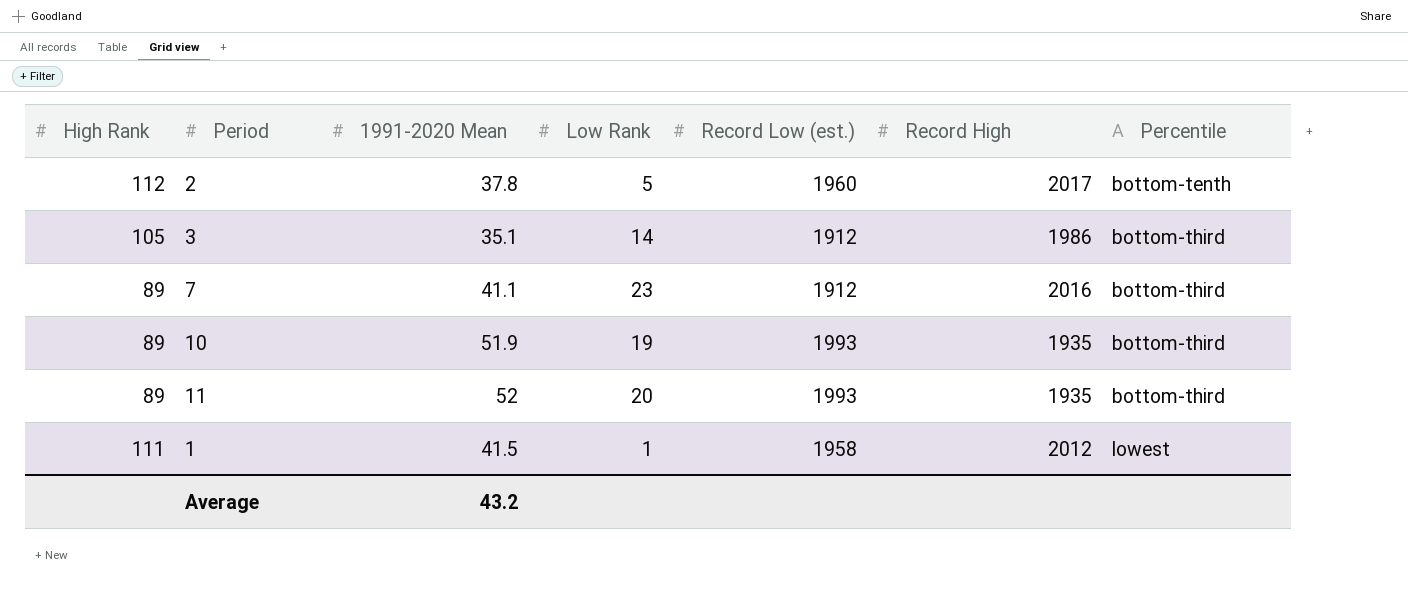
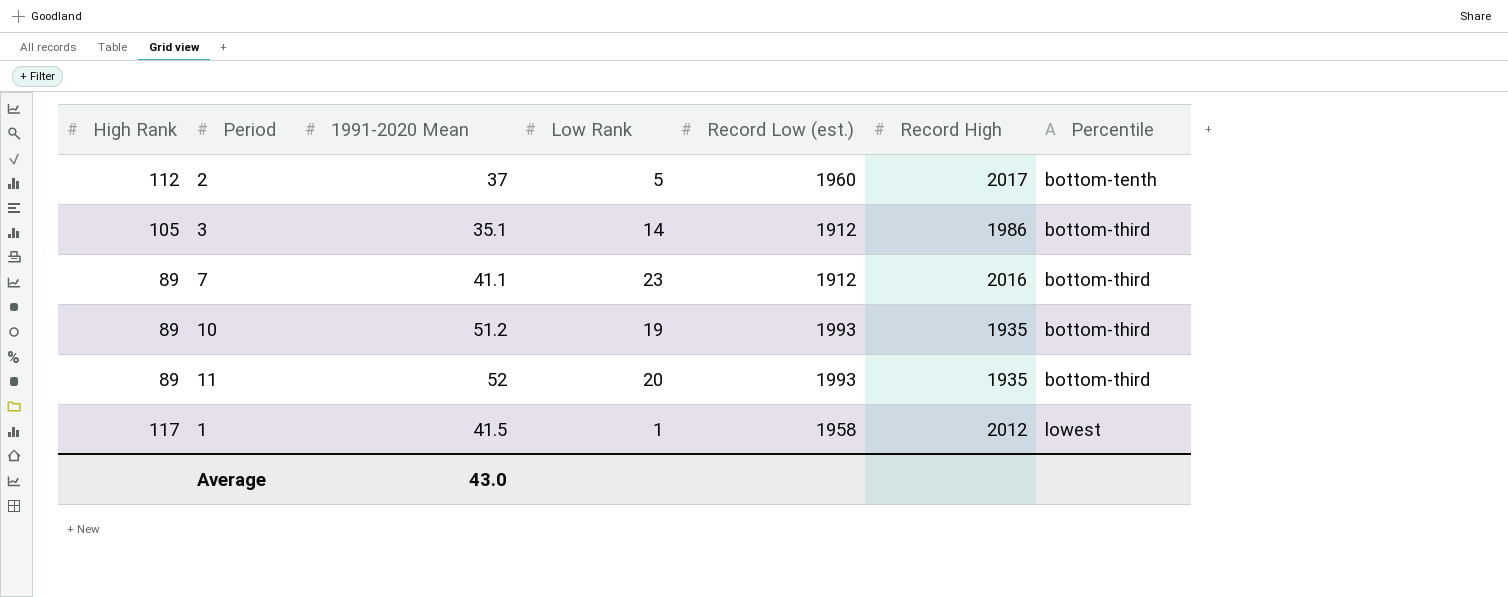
2 | 1991-2020 Mean: 37.8 -> 37
10 | 1991-2020 Mean: 51.9 -> 51.2
1 | High Rank: 111 -> 117
Average | 1991-2020 Mean: 43.2 -> 43.0

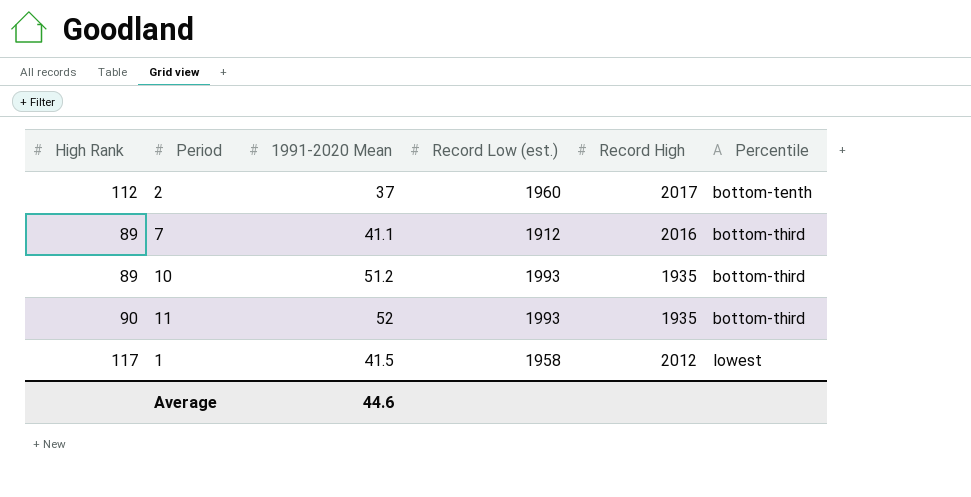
column Low Rank | position: 4 -> none
row 3: 105 | 35.1 | 14 | 1912 | 1986 | bottom-third -> none
11 | High Rank: 89 -> 90
Average | 1991-2020 Mean: 43.0 -> 44.6

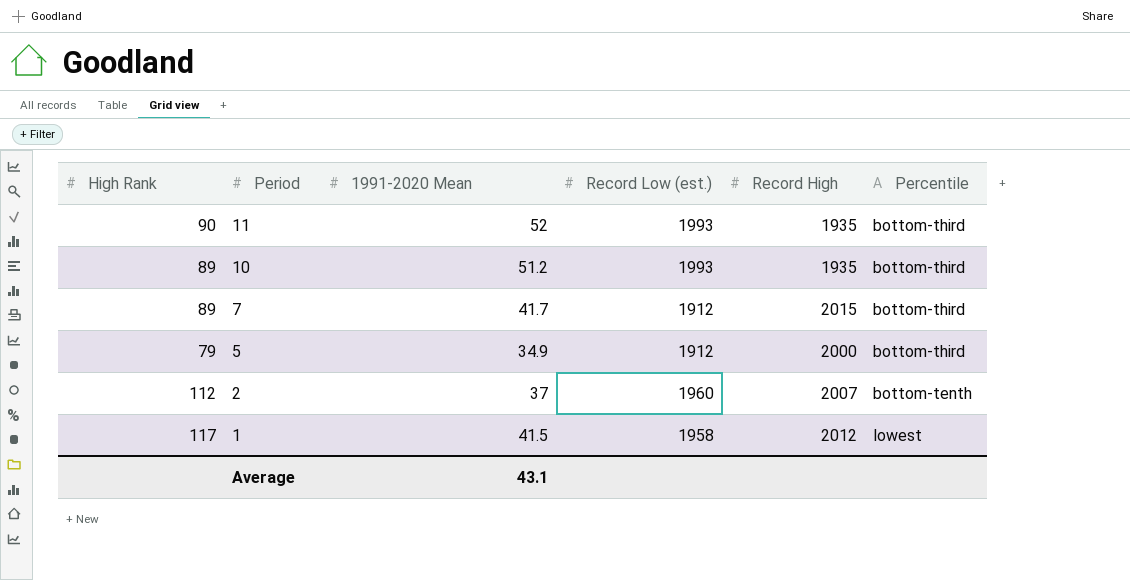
row order: Percentile ascending -> Period descending
7 | 1991-2020 Mean: 41.1 -> 41.7
7 | Record High: 2016 -> 2015
row 5: none -> 79 | 34.9 | 1912 | 2000 | bottom-third
2 | Record High: 2017 -> 2007
Average | 1991-2020 Mean: 44.6 -> 43.1

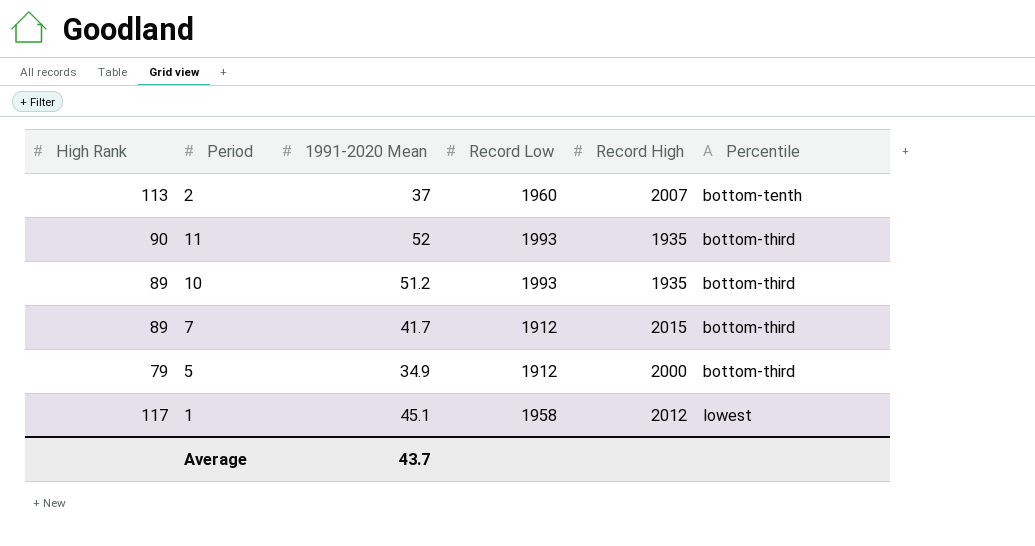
row order: Period descending -> Percentile ascending
column name: Record Low (est.) -> Record Low
2 | High Rank: 112 -> 113
1 | 1991-2020 Mean: 41.5 -> 45.1
Average | 1991-2020 Mean: 43.1 -> 43.7

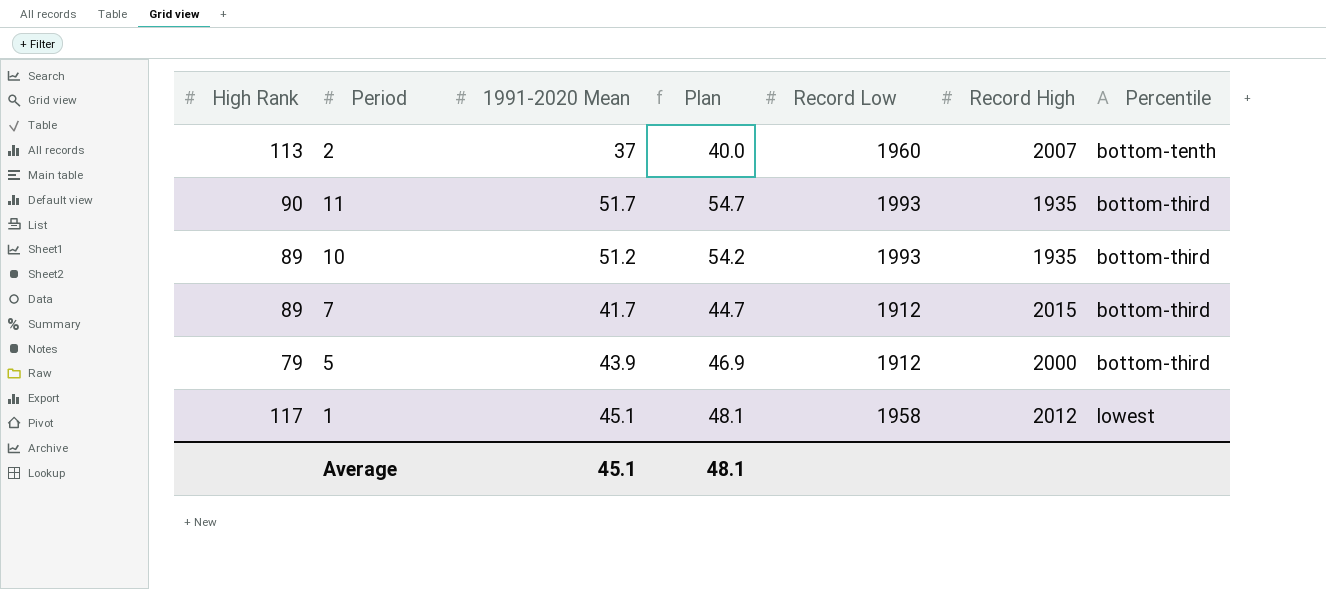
column Plan | formula: none -> [1991-2020 Mean] + 3
11 | 1991-2020 Mean: 52 -> 51.7
5 | 1991-2020 Mean: 34.9 -> 43.9
Average | 1991-2020 Mean: 43.7 -> 45.1

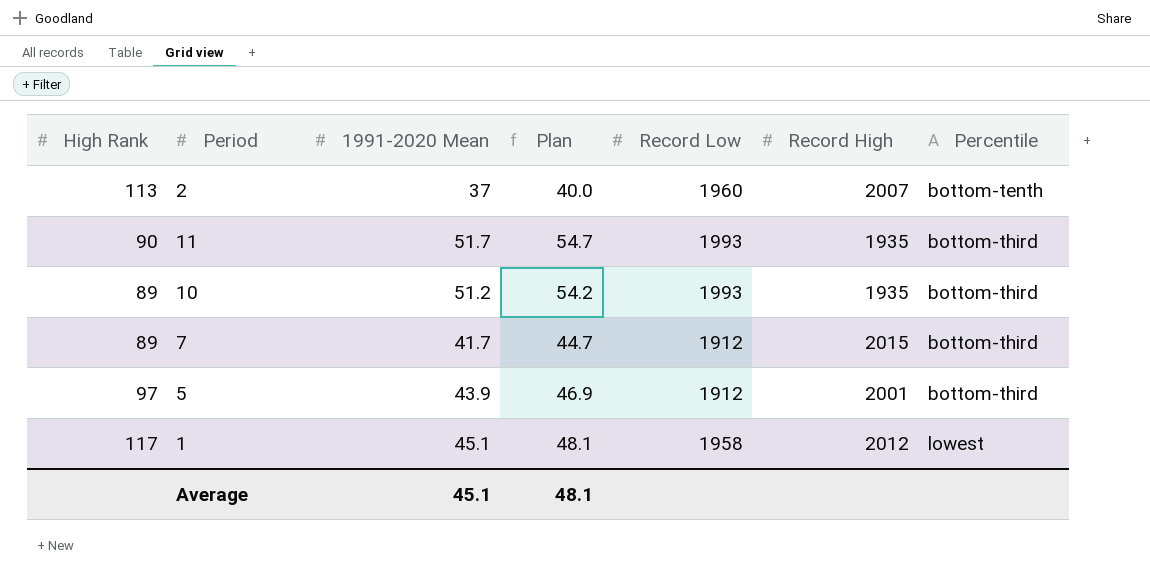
5 | High Rank: 79 -> 97
5 | Record High: 2000 -> 2001

